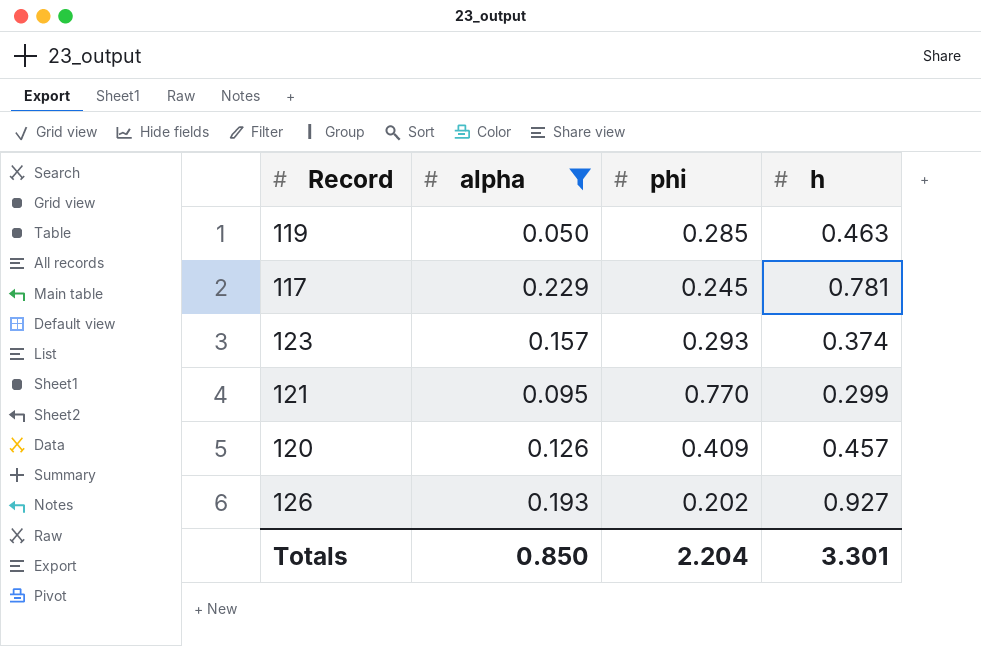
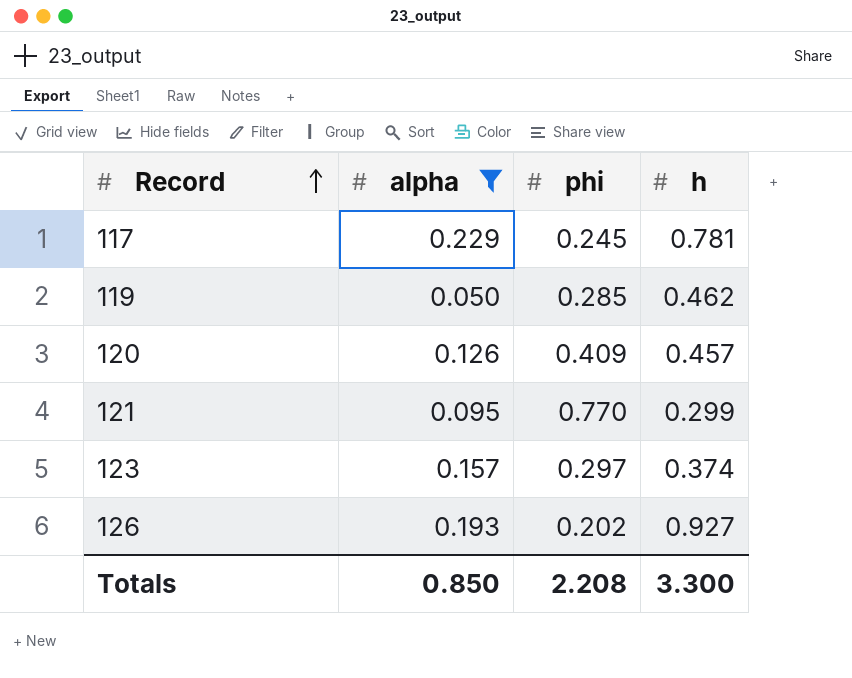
row order: none -> Record ascending
119 | h: 0.463 -> 0.462
123 | phi: 0.293 -> 0.297
Totals | phi: 2.204 -> 2.208
Totals | h: 3.301 -> 3.300

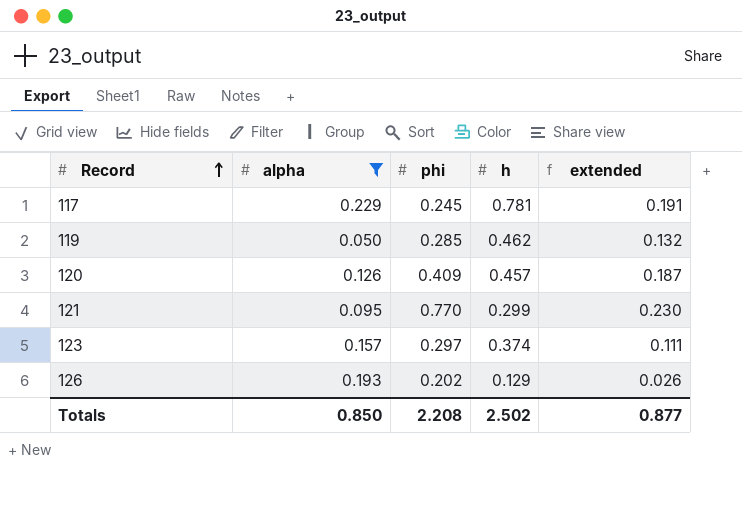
column extended | formula: none -> [phi] * [h]
126 | h: 0.927 -> 0.129
Totals | h: 3.300 -> 2.502

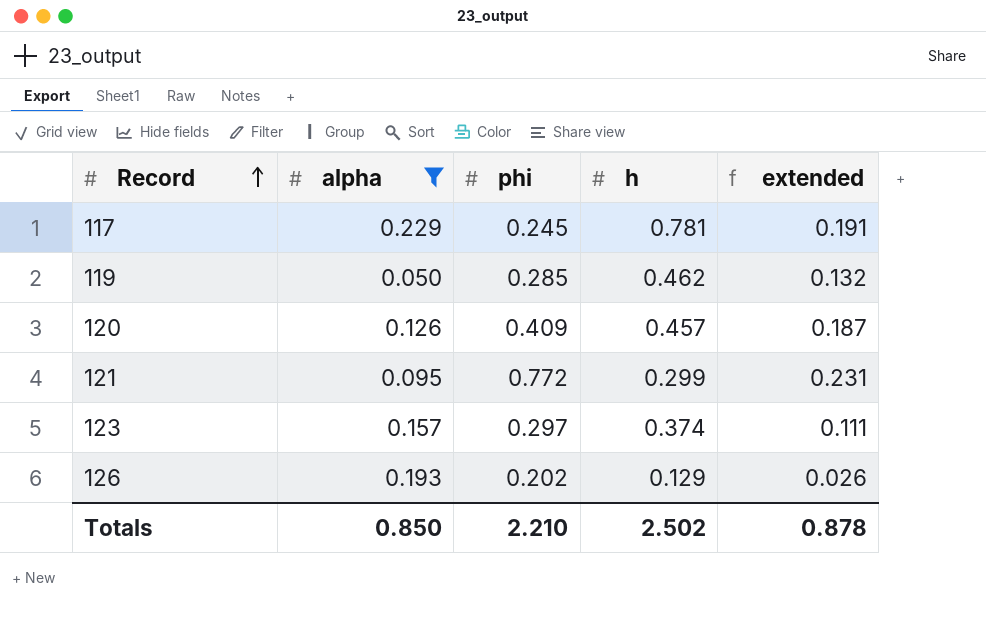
121 | phi: 0.770 -> 0.772
121 | extended: 0.230 -> 0.231
Totals | phi: 2.208 -> 2.210
Totals | extended: 0.877 -> 0.878

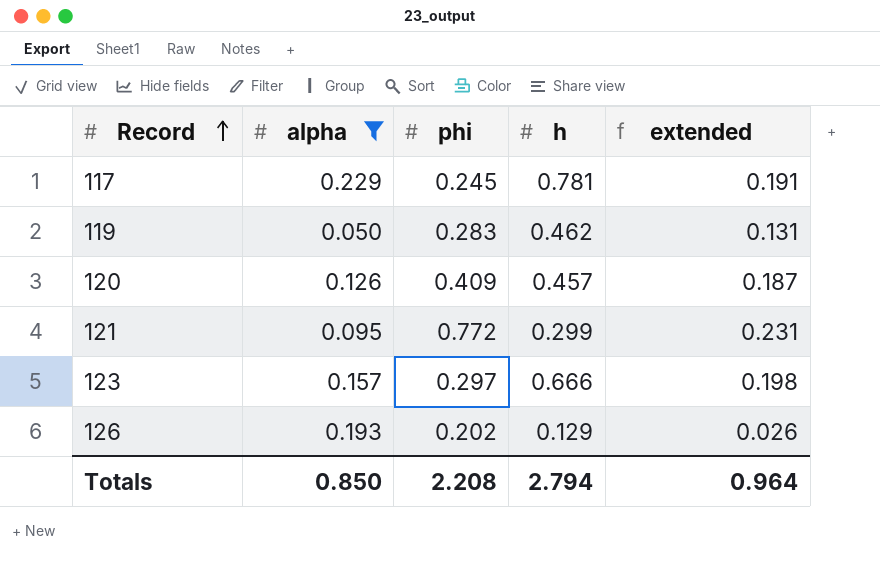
119 | phi: 0.285 -> 0.283
119 | extended: 0.132 -> 0.131
123 | h: 0.374 -> 0.666
123 | extended: 0.111 -> 0.198
Totals | phi: 2.210 -> 2.208
Totals | h: 2.502 -> 2.794
Totals | extended: 0.878 -> 0.964

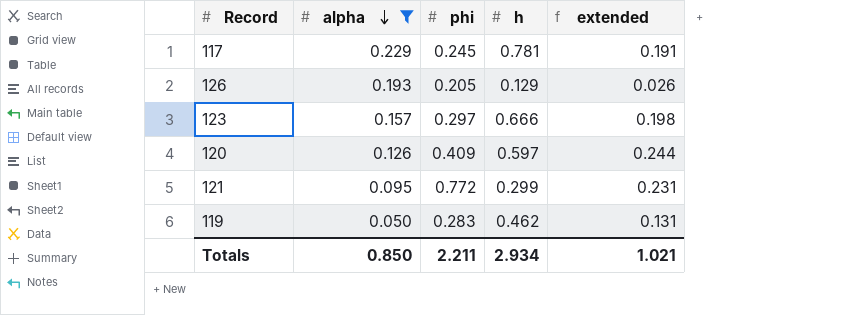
row order: Record ascending -> alpha descending
126 | phi: 0.202 -> 0.205
120 | h: 0.457 -> 0.597
120 | extended: 0.187 -> 0.244
Totals | phi: 2.208 -> 2.211
Totals | h: 2.794 -> 2.934
Totals | extended: 0.964 -> 1.021

